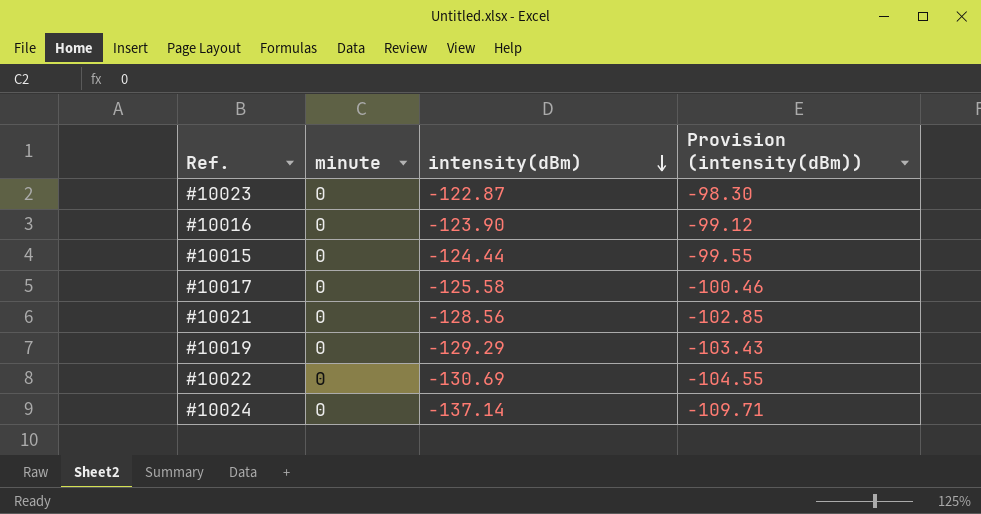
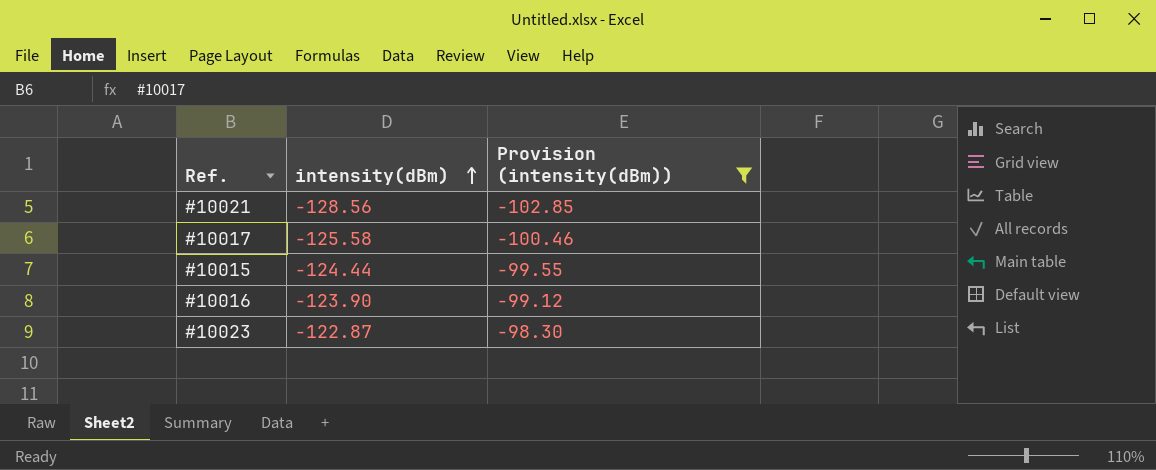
filter: none -> Provision (intensity(dBm)) >= -102.85
row order: intensity(dBm) descending -> intensity(dBm) ascending
column minute | position: 2 -> none

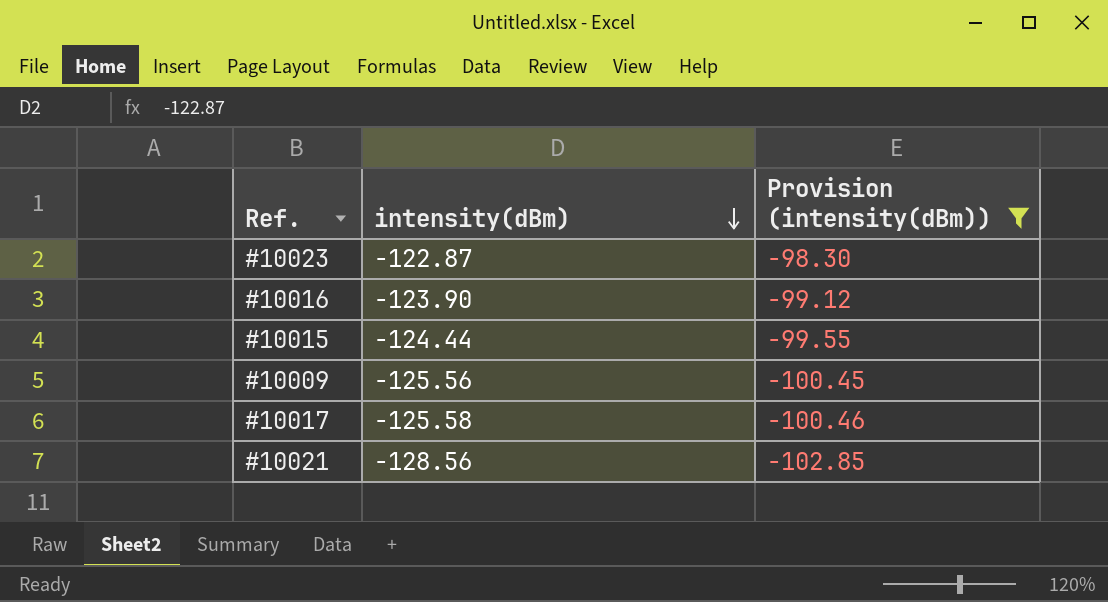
row order: intensity(dBm) ascending -> intensity(dBm) descending
row #10009: none -> -125.56 | -100.45

